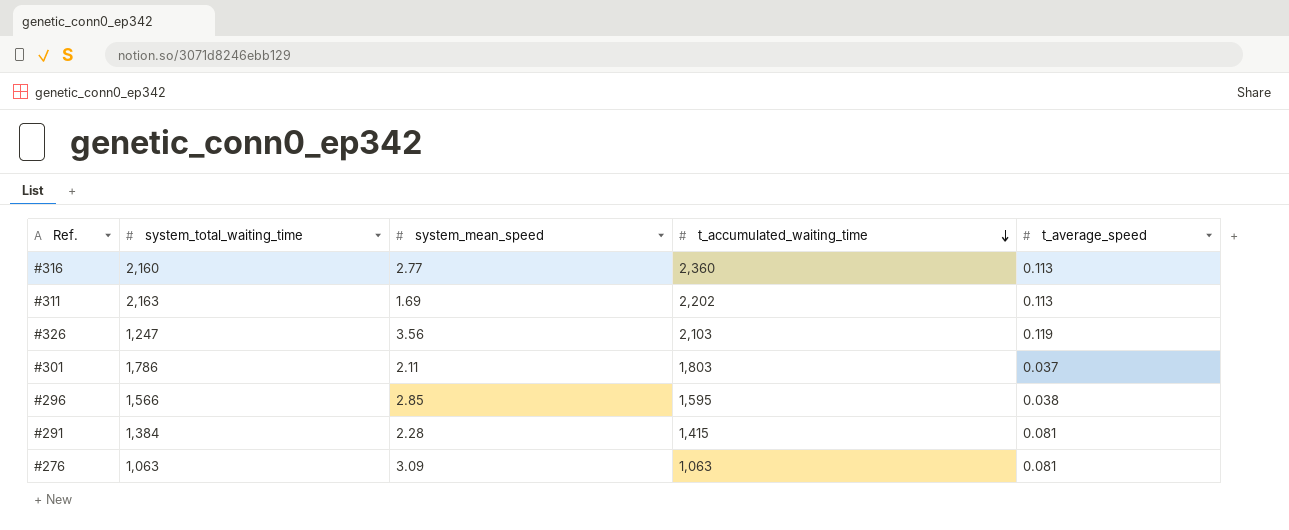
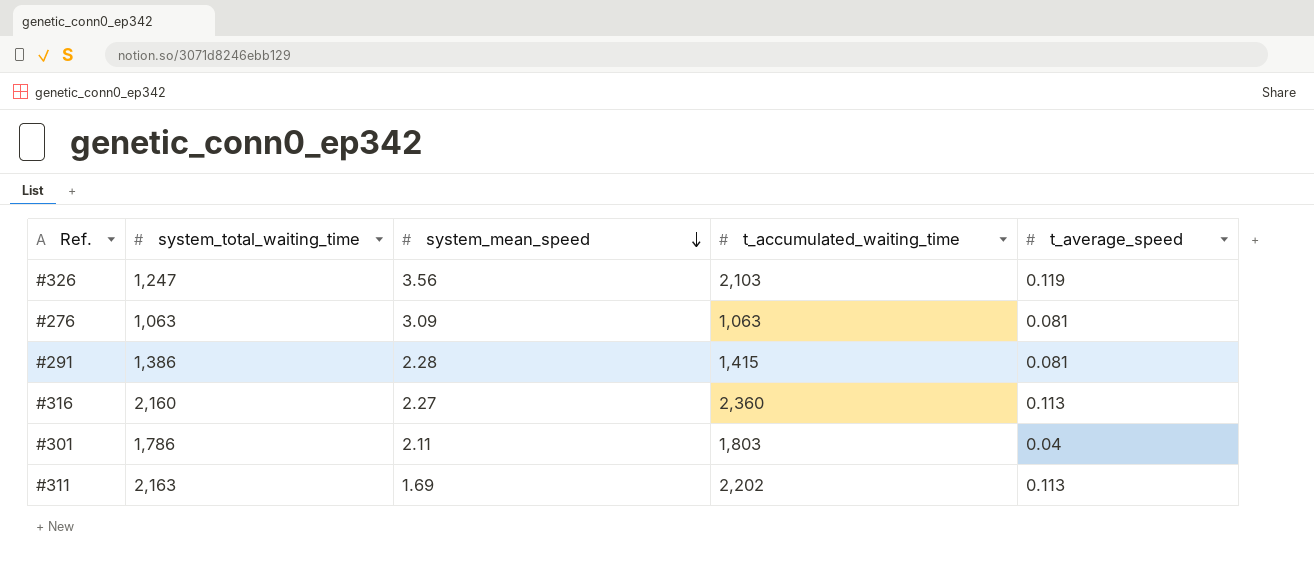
row order: t_accumulated_waiting_time descending -> system_mean_speed descending
row #296: 1,566 | 2.85 | 1,595 | 0.038 -> none
#291 | system_total_waiting_time: 1,384 -> 1,386
#316 | system_mean_speed: 2.77 -> 2.27
#301 | t_average_speed: 0.037 -> 0.04

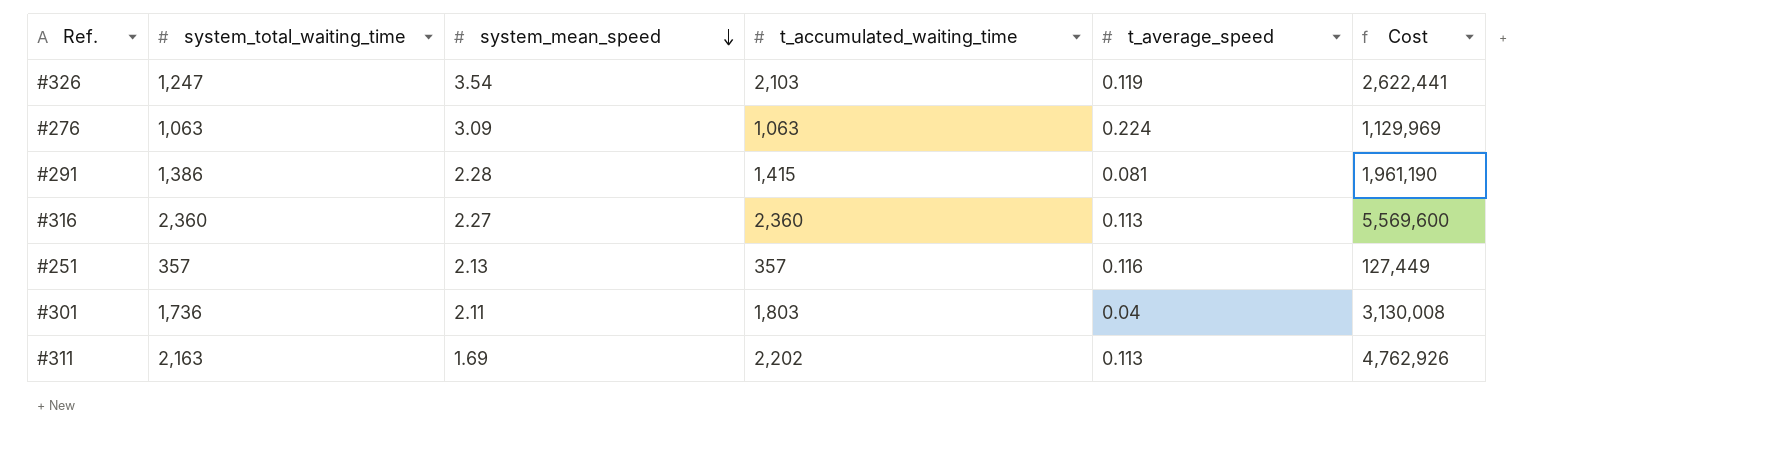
column Cost | formula: none -> [system_total_waiting_time] * [t_accumulated_waiting_time]
#326 | system_mean_speed: 3.56 -> 3.54
#276 | t_average_speed: 0.081 -> 0.224
#316 | system_total_waiting_time: 2,160 -> 2,360
row #251: none -> 357 | 2.13 | 357 | 0.116 | 127,449
#301 | system_total_waiting_time: 1,786 -> 1,736

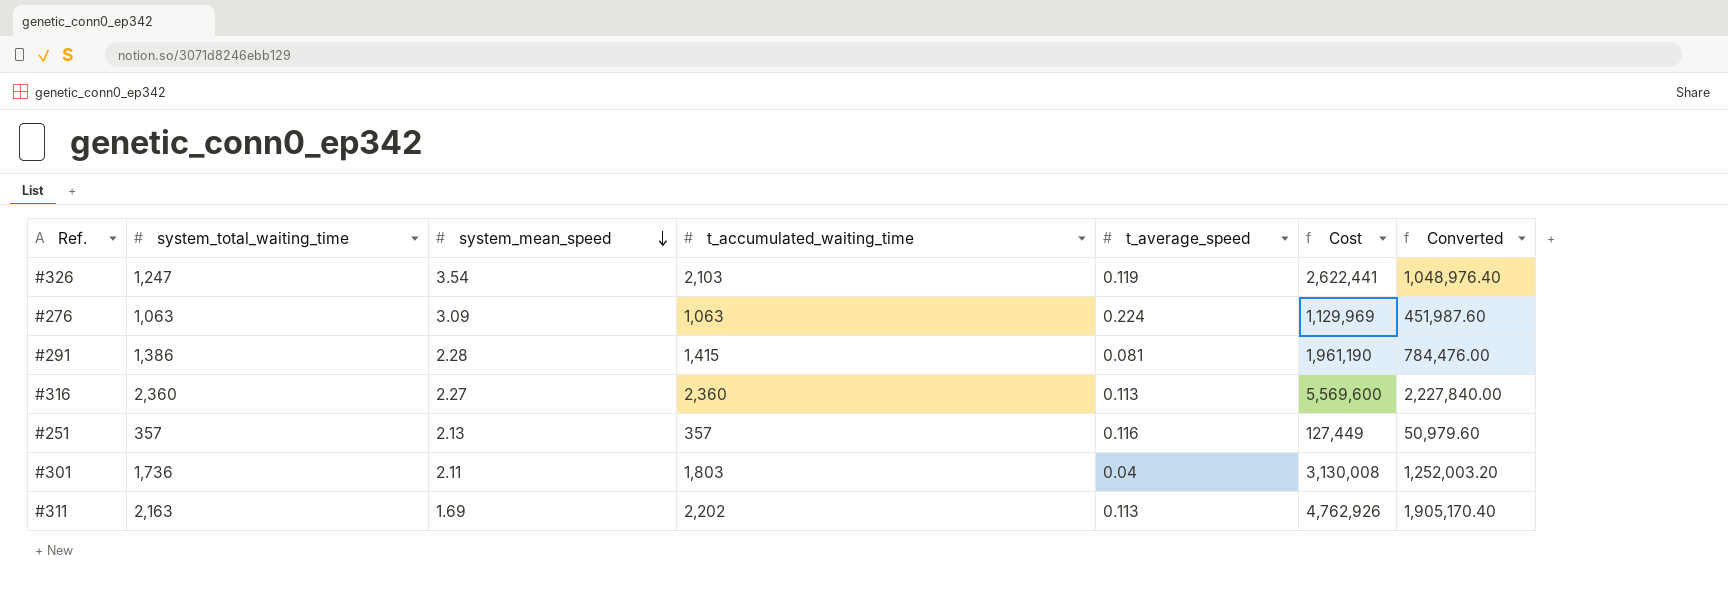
column Converted | formula: none -> [Cost] * 0.4

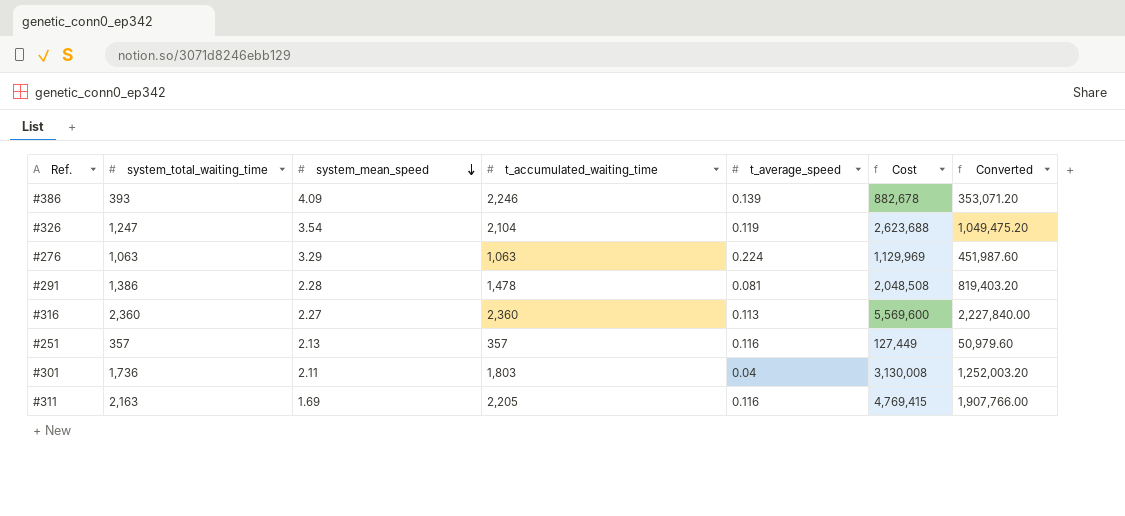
row #386: none -> 393 | 4.09 | 2,246 | 0.139 | 882,678 | 353,071.20
#326 | t_accumulated_waiting_time: 2,103 -> 2,104
#326 | Cost: 2,622,441 -> 2,623,688
#326 | Converted: 1,048,976.40 -> 1,049,475.20
#276 | system_mean_speed: 3.09 -> 3.29
#291 | t_accumulated_waiting_time: 1,415 -> 1,478
#291 | Cost: 1,961,190 -> 2,048,508
#291 | Converted: 784,476.00 -> 819,403.20
#311 | t_accumulated_waiting_time: 2,202 -> 2,205
#311 | t_average_speed: 0.113 -> 0.116
#311 | Cost: 4,762,926 -> 4,769,415
#311 | Converted: 1,905,170.40 -> 1,907,766.00

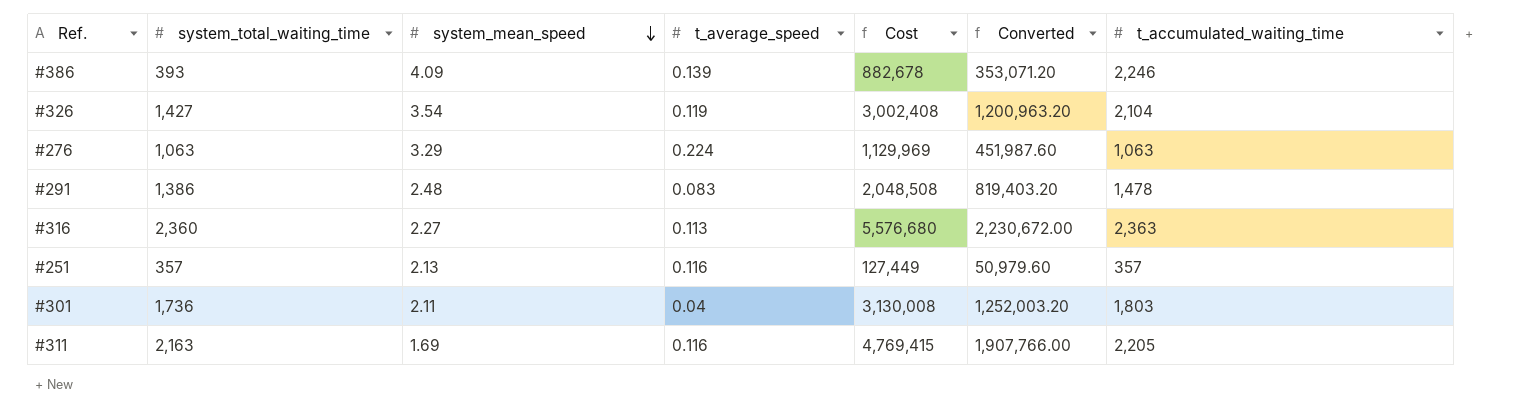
column t_accumulated_waiting_time | position: 4 -> 7
#326 | system_total_waiting_time: 1,247 -> 1,427
#326 | Cost: 2,623,688 -> 3,002,408
#326 | Converted: 1,049,475.20 -> 1,200,963.20
#291 | system_mean_speed: 2.28 -> 2.48
#291 | t_average_speed: 0.081 -> 0.083
#316 | Cost: 5,569,600 -> 5,576,680
#316 | Converted: 2,227,840.00 -> 2,230,672.00
#316 | t_accumulated_waiting_time: 2,360 -> 2,363

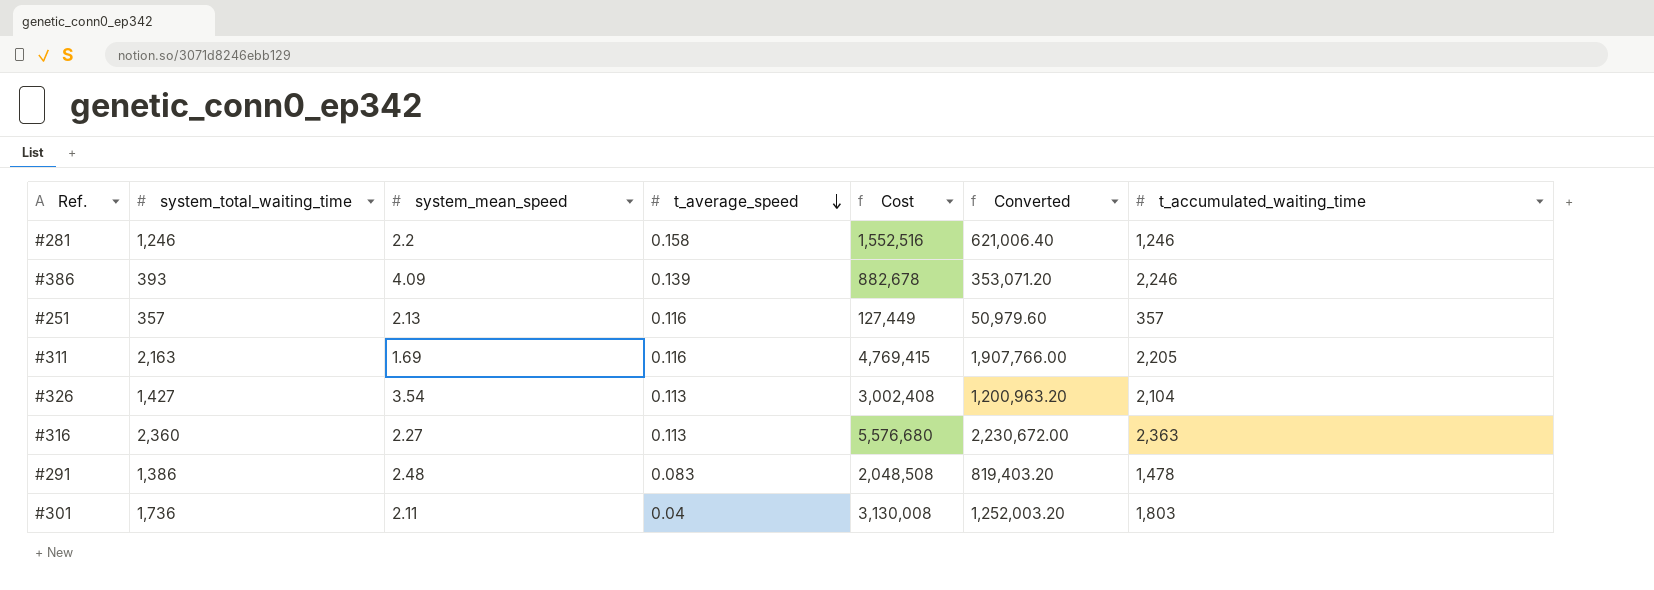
row order: system_mean_speed descending -> t_average_speed descending
row #276: 1,063 | 3.29 | 0.224 | 1,129,969 | 451,987.60 | 1,063 -> none
row #281: none -> 1,246 | 2.2 | 0.158 | 1,552,516 | 621,006.40 | 1,246
#326 | t_average_speed: 0.119 -> 0.113

